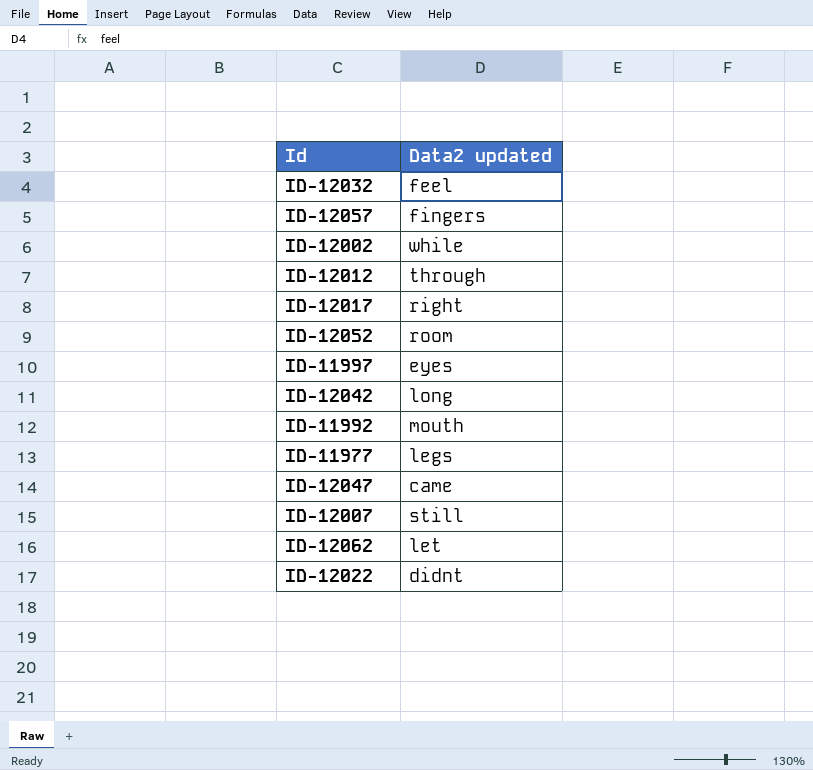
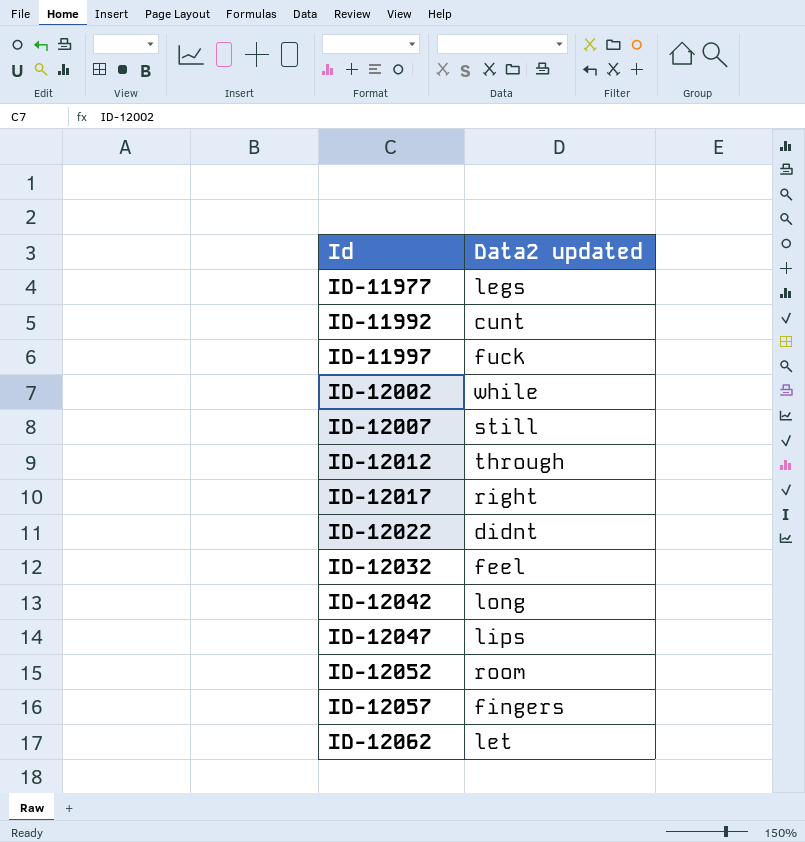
row order: none -> Id ascending
ID-11992 | Data2 updated: mouth -> cunt
ID-11997 | Data2 updated: eyes -> fuck
ID-12047 | Data2 updated: came -> lips

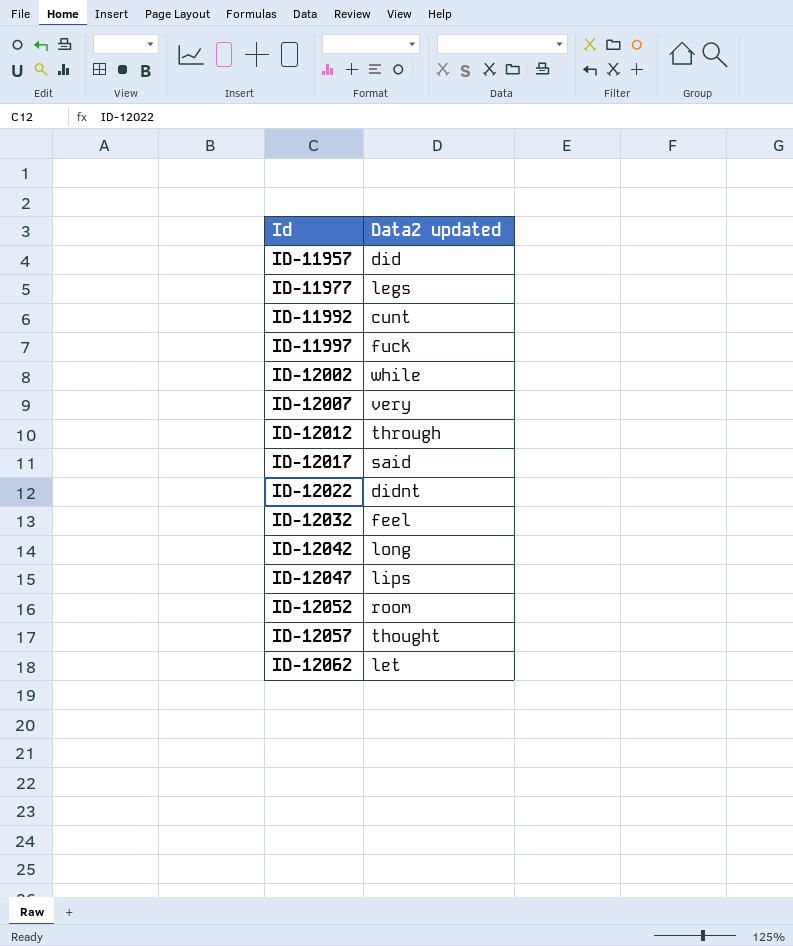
row ID-11957: none -> did
ID-12007 | Data2 updated: still -> very
ID-12017 | Data2 updated: right -> said
ID-12057 | Data2 updated: fingers -> thought

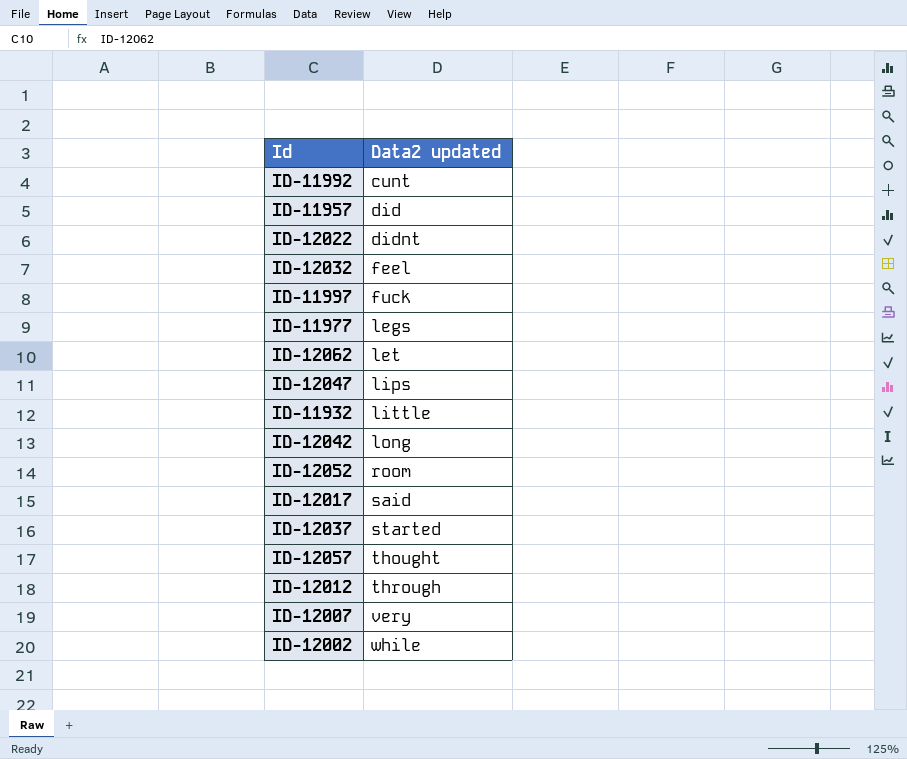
row order: Id ascending -> Data2 updated ascending
row ID-11932: none -> little
row ID-12037: none -> started

